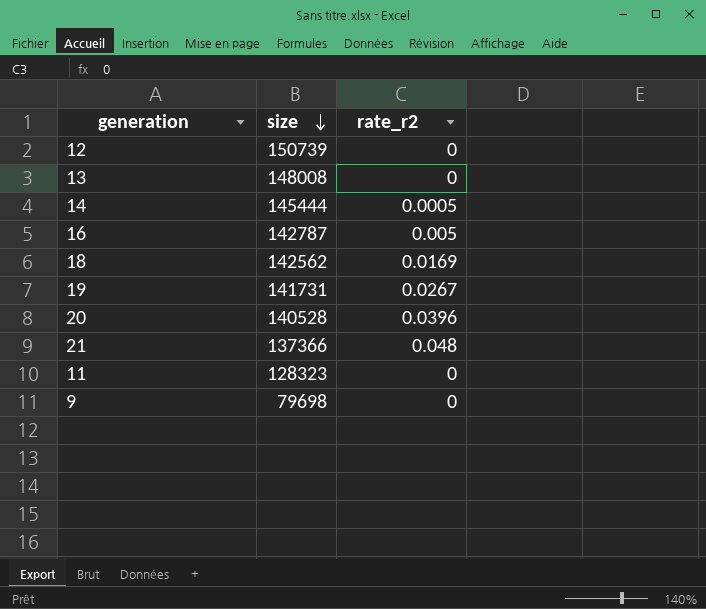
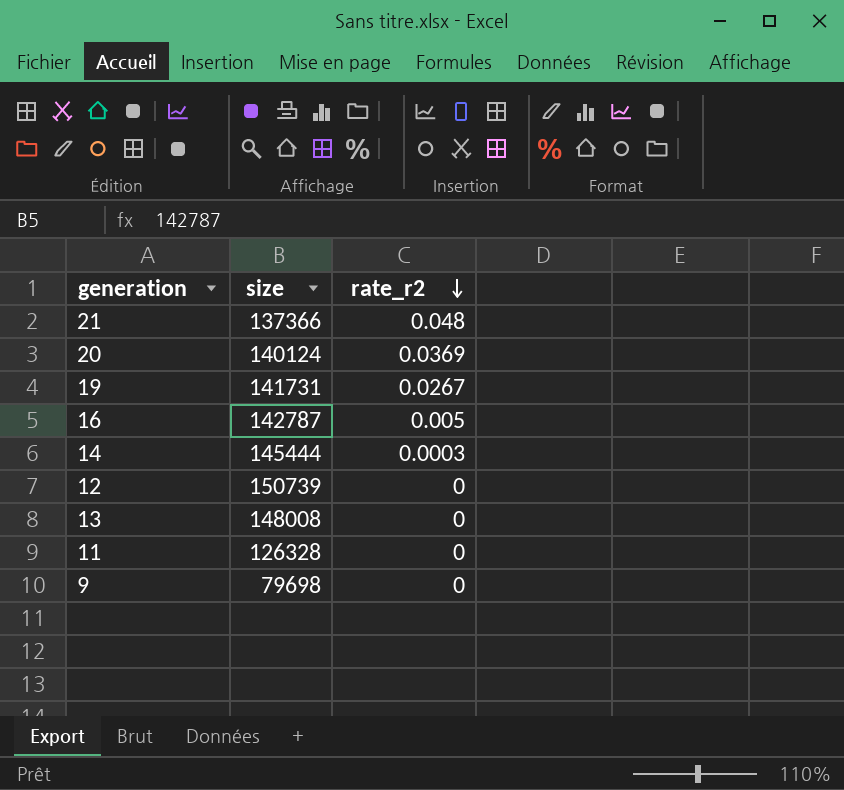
row order: size descending -> rate_r2 descending
row 18: 142562 | 0.0169 -> none
20 | size: 140528 -> 140124
20 | rate_r2: 0.0396 -> 0.0369
14 | rate_r2: 0.0005 -> 0.0003
11 | size: 128323 -> 126328

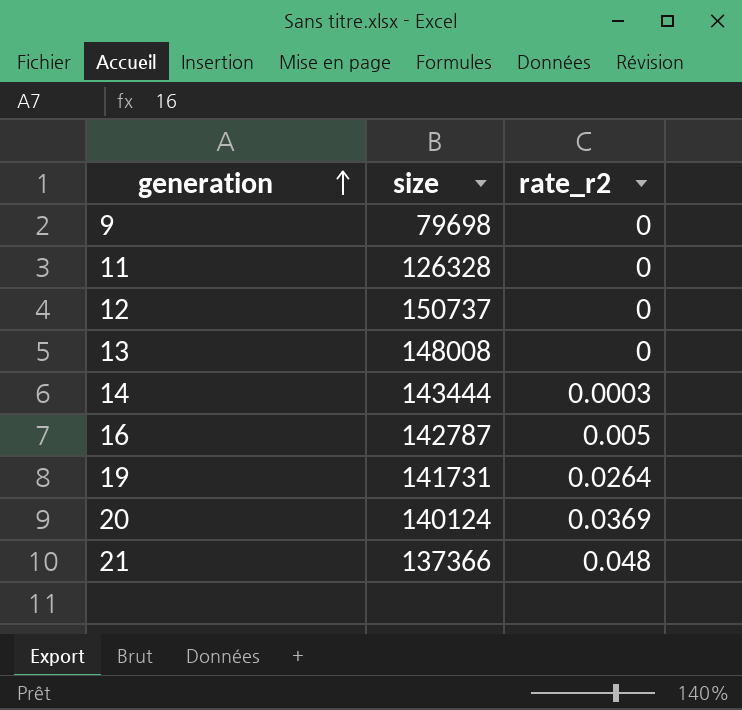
row order: rate_r2 descending -> generation ascending
12 | size: 150739 -> 150737
14 | size: 145444 -> 143444
19 | rate_r2: 0.0267 -> 0.0264

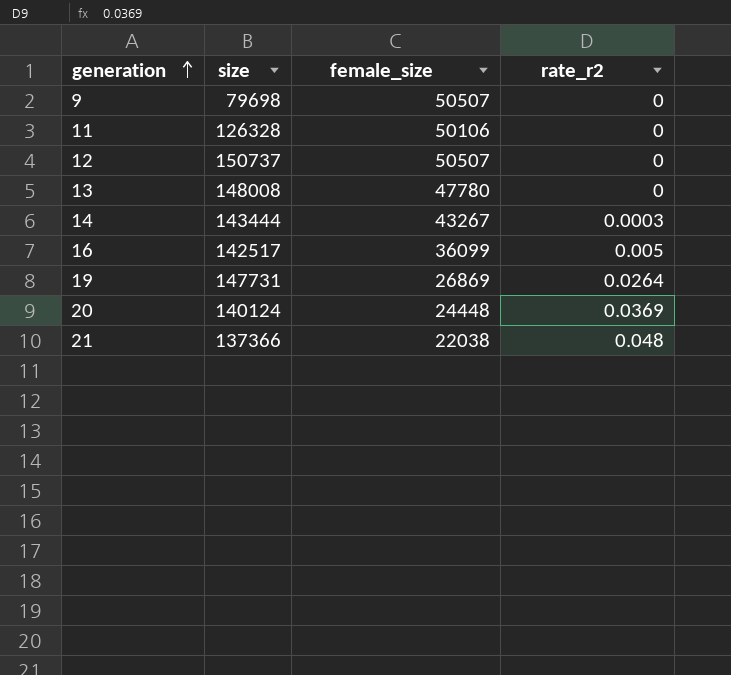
column female_size | position: none -> 3
16 | size: 142787 -> 142517
19 | size: 141731 -> 147731

